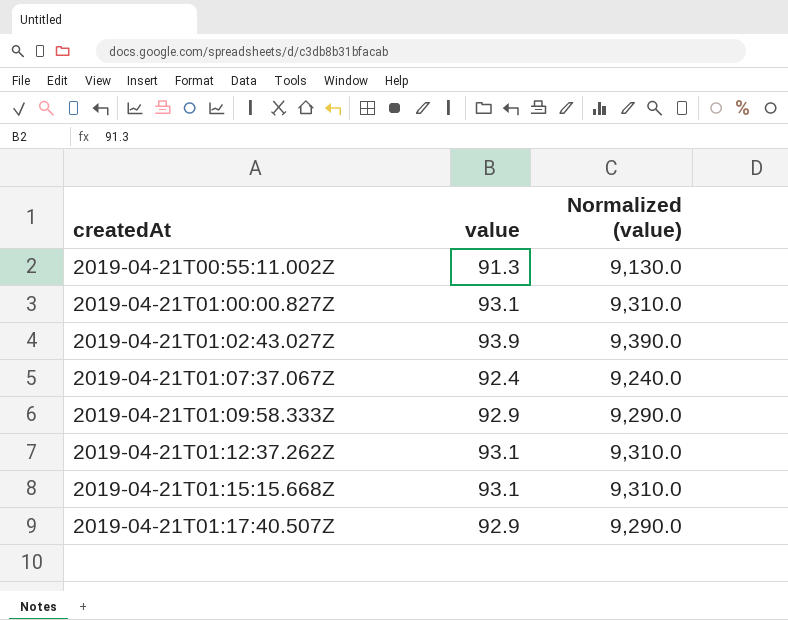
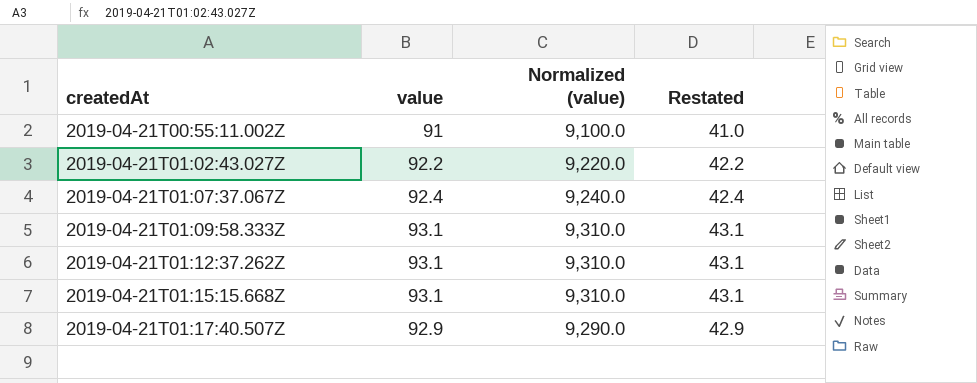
column Restated | formula: none -> [value] - 50
row 2019-04-21T01:00:00.827Z: 93.1 | 9,310.0 -> none
2019-04-21T00:55:11.002Z | value: 91.3 -> 91
2019-04-21T00:55:11.002Z | Normalized (value): 9,130.0 -> 9,100.0
2019-04-21T01:02:43.027Z | value: 93.9 -> 92.2
2019-04-21T01:02:43.027Z | Normalized (value): 9,390.0 -> 9,220.0
2019-04-21T01:09:58.333Z | value: 92.9 -> 93.1
2019-04-21T01:09:58.333Z | Normalized (value): 9,290.0 -> 9,310.0

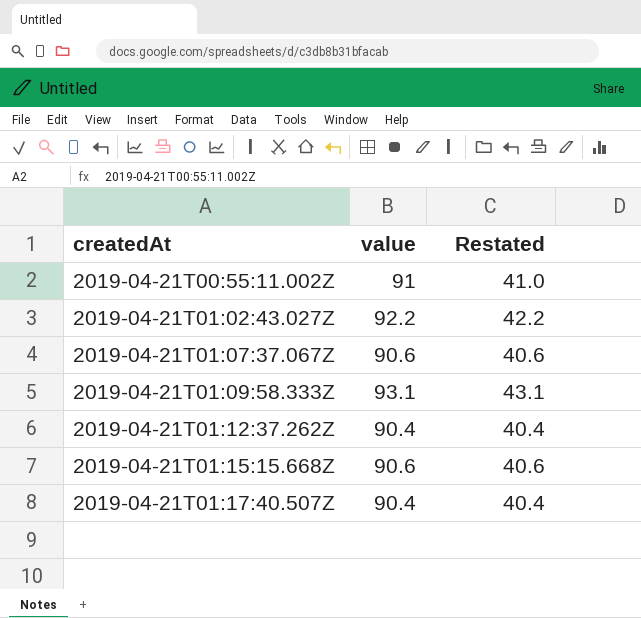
column Normalized (value) | formula: [value] * 100 -> none
2019-04-21T01:07:37.067Z | value: 92.4 -> 90.6
2019-04-21T01:07:37.067Z | Restated: 42.4 -> 40.6
2019-04-21T01:12:37.262Z | value: 93.1 -> 90.4
2019-04-21T01:12:37.262Z | Restated: 43.1 -> 40.4
2019-04-21T01:15:15.668Z | value: 93.1 -> 90.6
2019-04-21T01:15:15.668Z | Restated: 43.1 -> 40.6
2019-04-21T01:17:40.507Z | value: 92.9 -> 90.4
2019-04-21T01:17:40.507Z | Restated: 42.9 -> 40.4

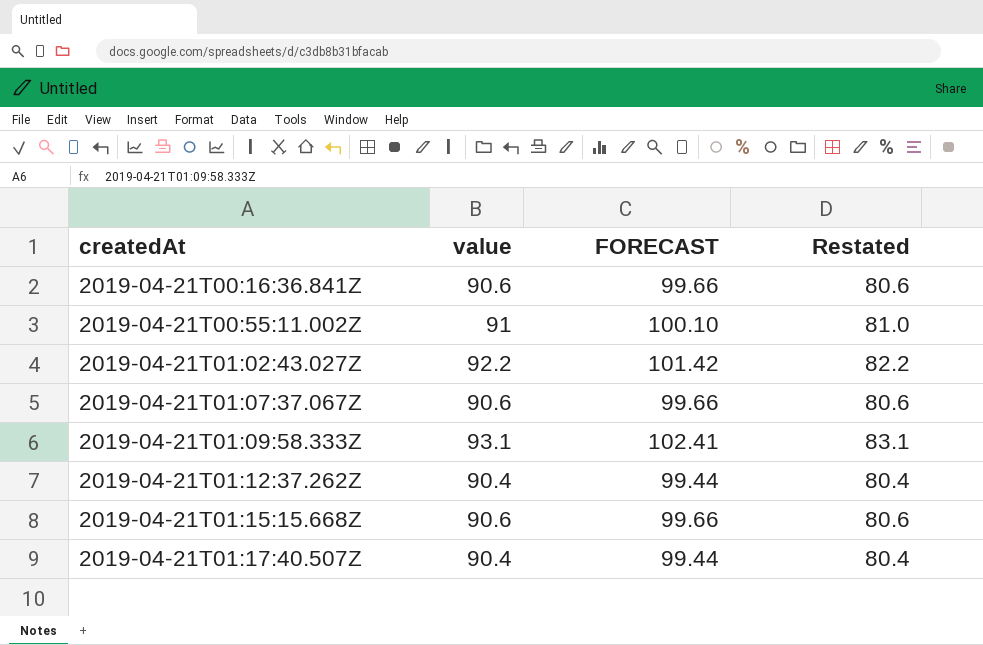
column FORECAST | formula: none -> [value] * 1.1
column Restated | formula: [value] - 50 -> [value] - 10
row 2019-04-21T00:16:36.841Z: none -> 90.6 | 99.66 | 80.6

